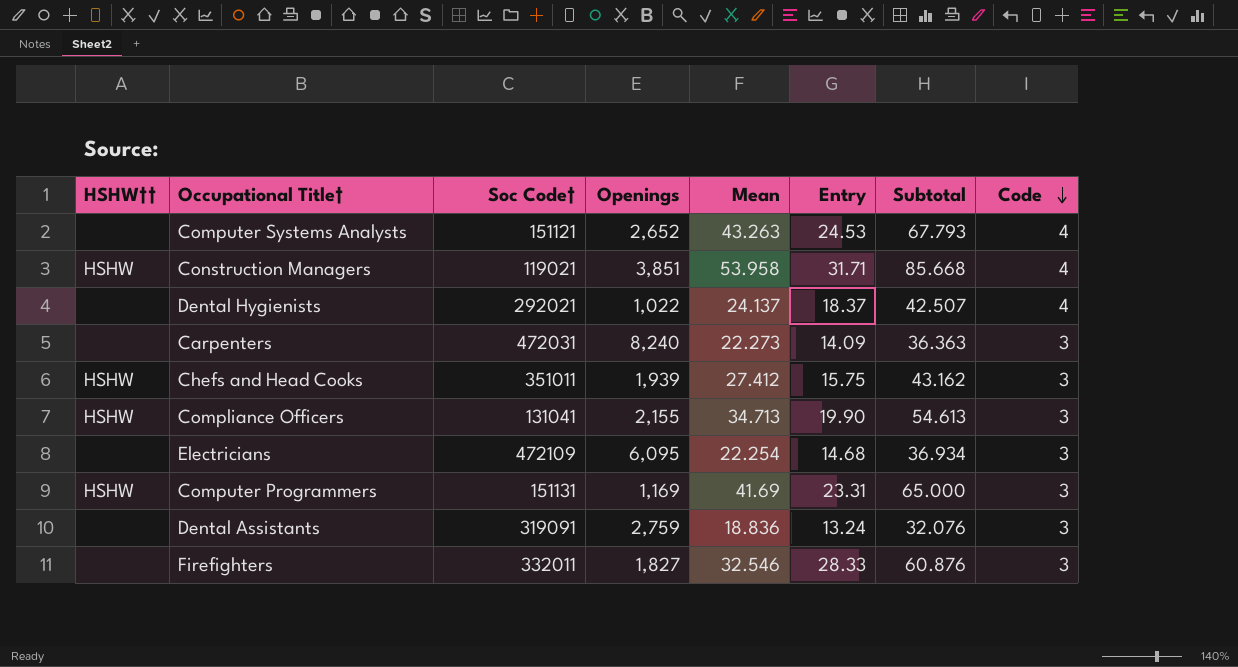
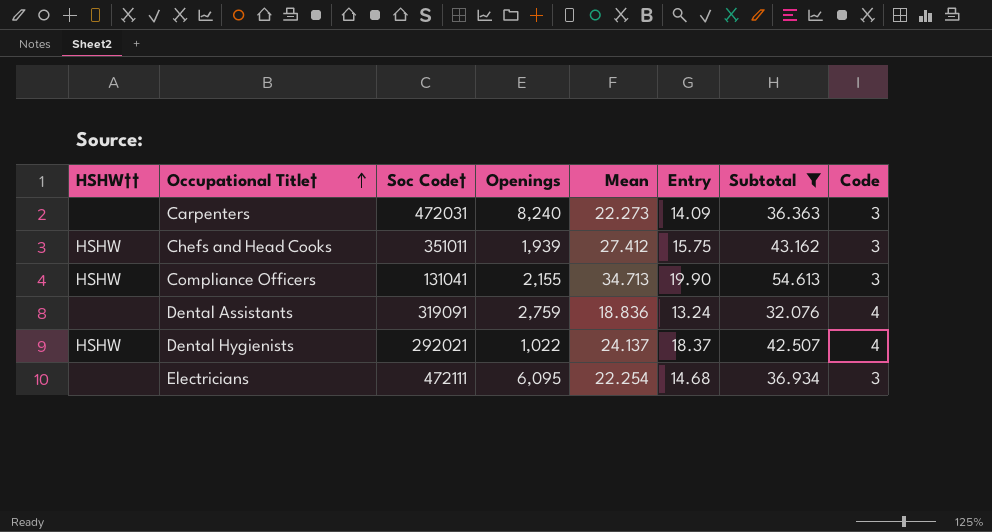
filter: none -> Subtotal <= 54.613
row order: Code descending -> Occupational Title† ascending
Dental Assistants | Code: 3 -> 4
Dental Hygienists | HSHW††: none -> HSHW
Electricians | Soc Code†: 472109 -> 472111

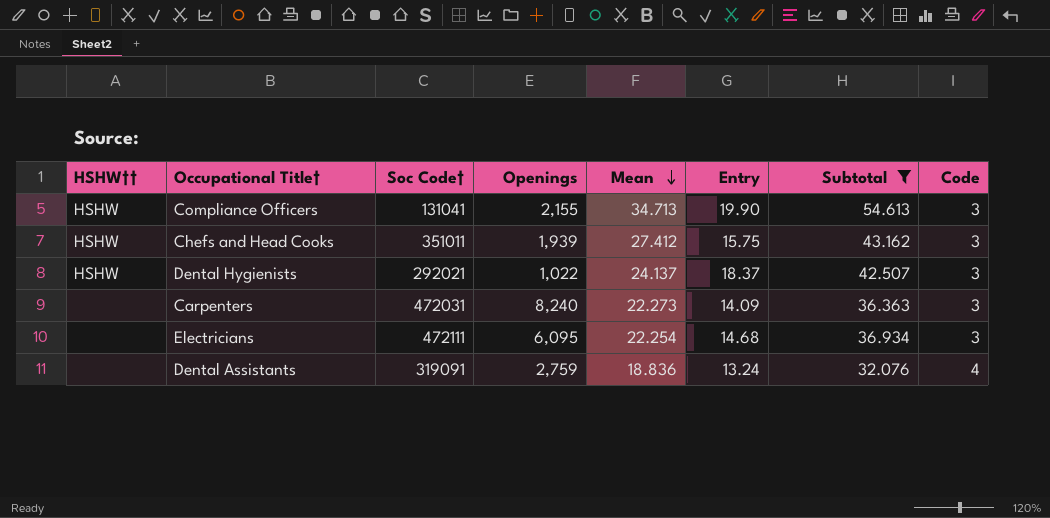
row order: Occupational Title† ascending -> Mean descending
Dental Hygienists | Code: 4 -> 3

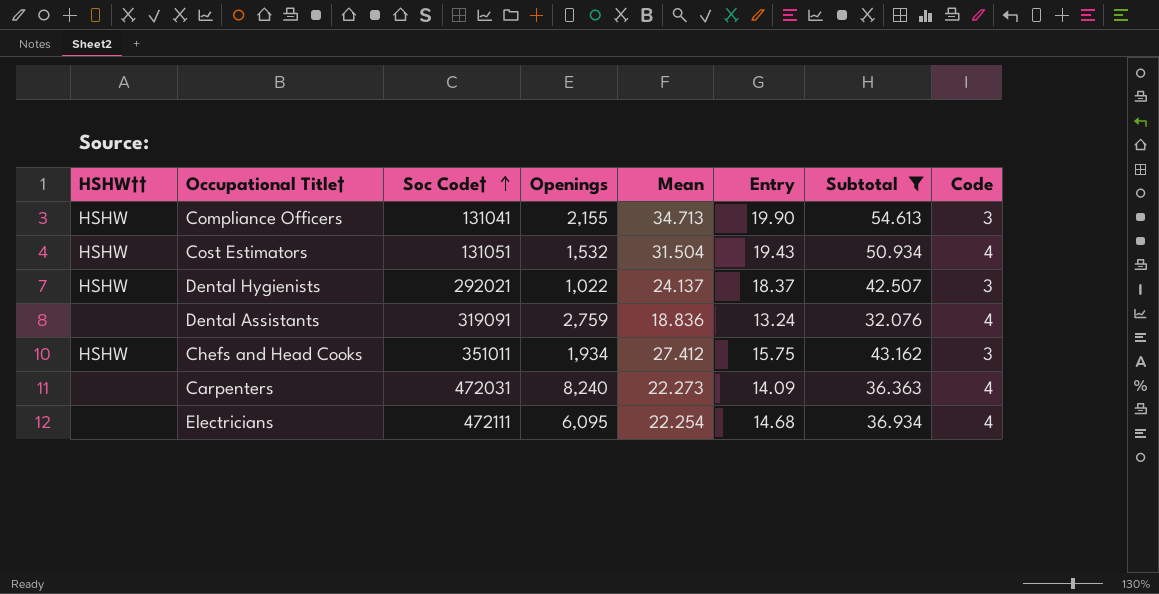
row order: Mean descending -> Soc Code† ascending
row Cost Estimators: none -> HSHW | 131051 | 1,532 | 31.504 | 19.43 | 50.934 | 4
Chefs and Head Cooks | Openings: 1,939 -> 1,934
Carpenters | Code: 3 -> 4
Electricians | Code: 3 -> 4

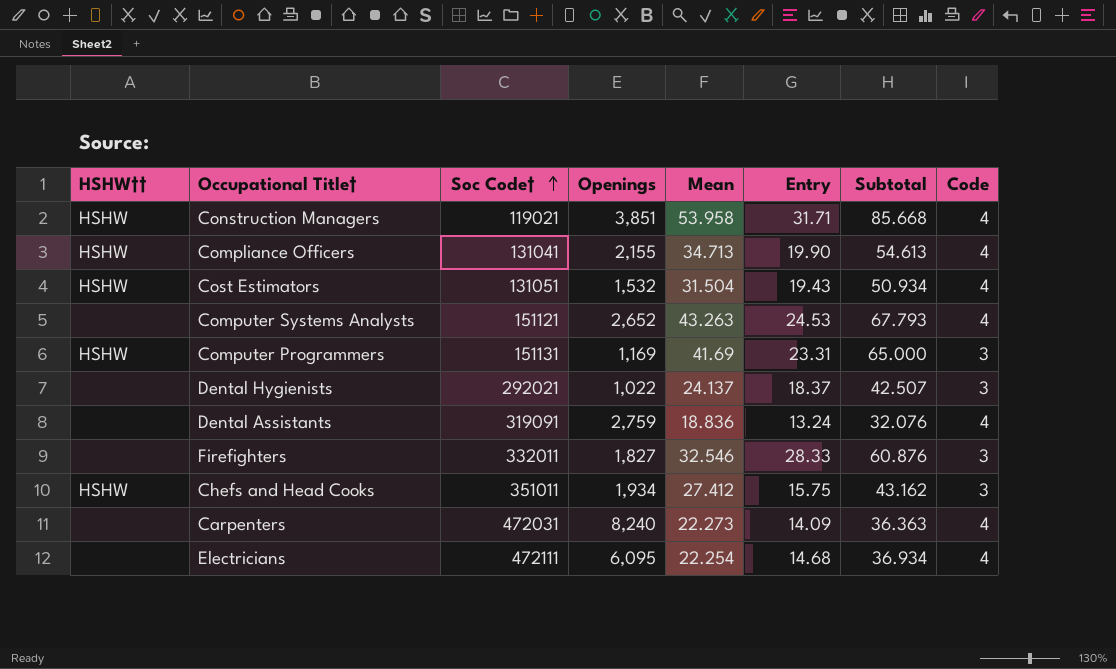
filter: Subtotal <= 54.613 -> none
Compliance Officers | Code: 3 -> 4
Dental Hygienists | HSHW††: HSHW -> none

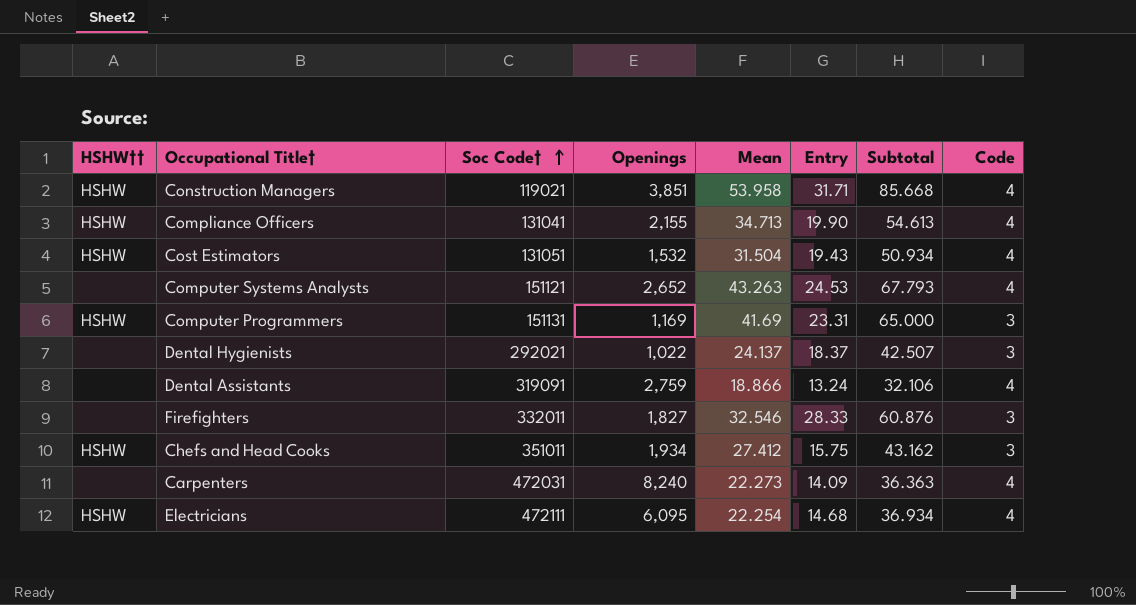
Dental Assistants | Mean: 18.836 -> 18.866
Dental Assistants | Subtotal: 32.076 -> 32.106
Electricians | HSHW††: none -> HSHW

